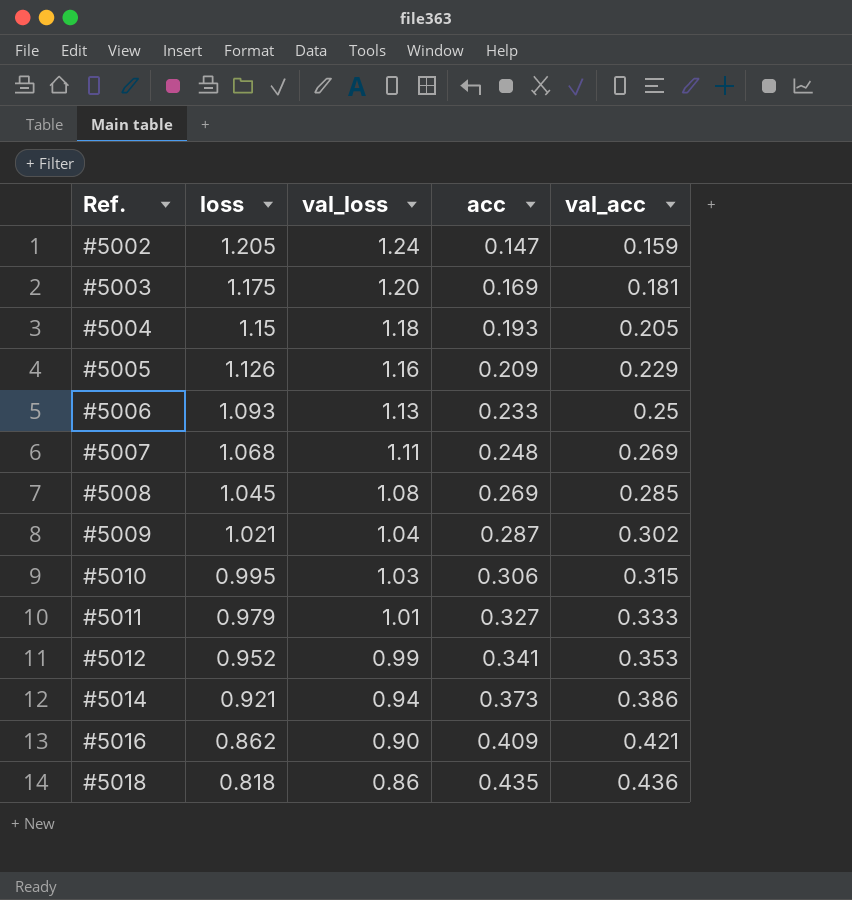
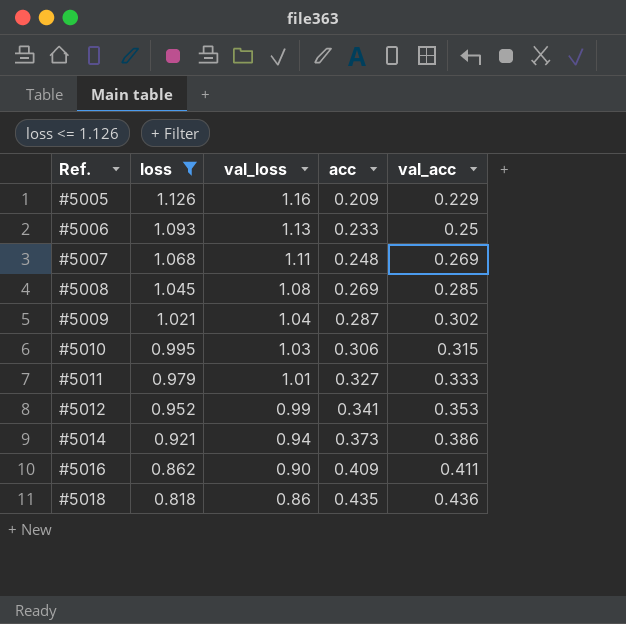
filter: none -> loss <= 1.126
#5016 | val_acc: 0.421 -> 0.411

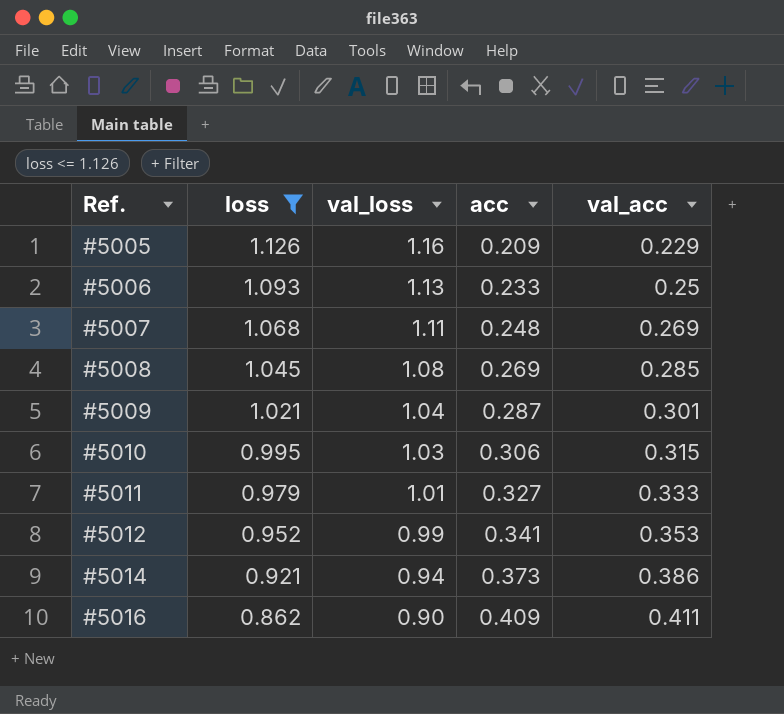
row #5018: 0.818 | 0.86 | 0.435 | 0.436 -> none
#5009 | val_acc: 0.302 -> 0.301

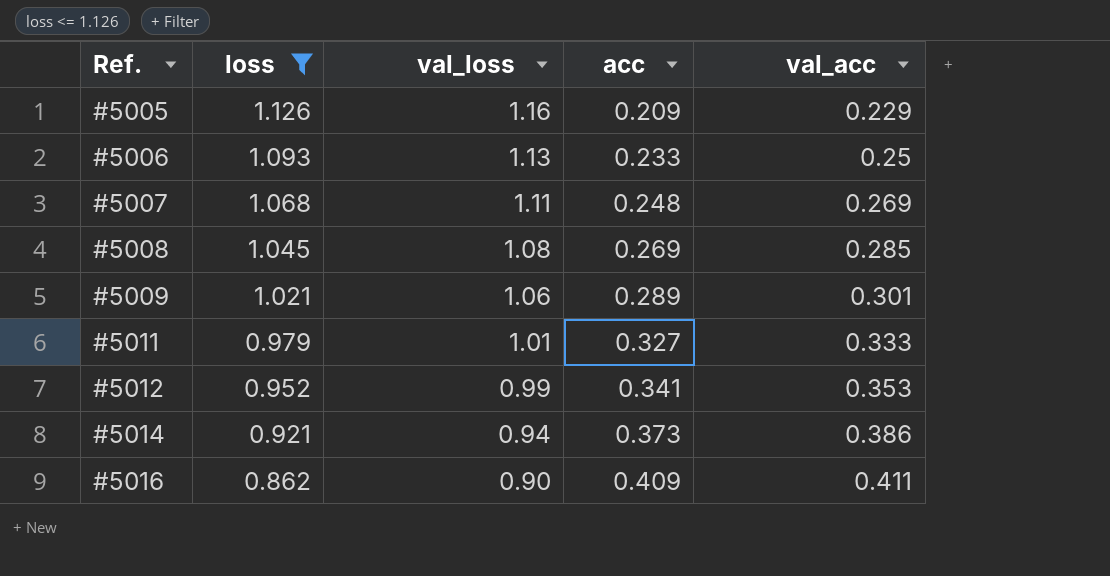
row #5010: 0.995 | 1.03 | 0.306 | 0.315 -> none
#5009 | val_loss: 1.04 -> 1.06
#5009 | acc: 0.287 -> 0.289

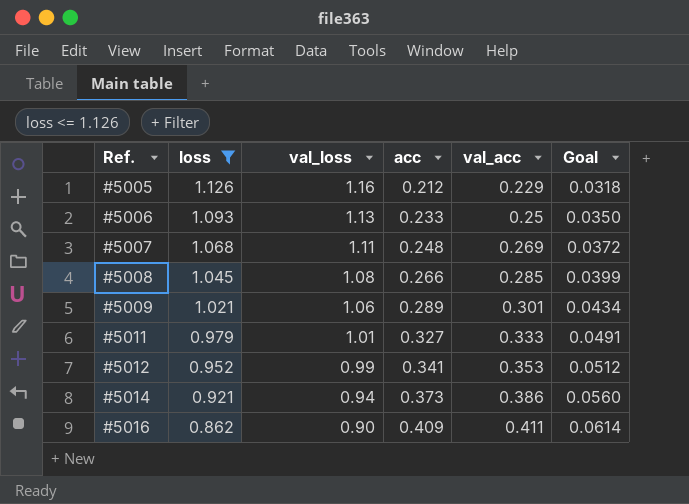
column Goal | formula: none -> [acc] * 0.15
#5005 | acc: 0.209 -> 0.212
#5008 | acc: 0.269 -> 0.266

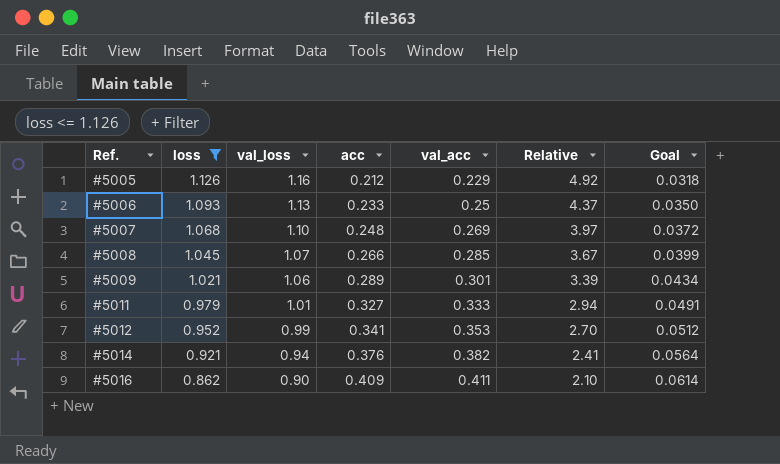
column Relative | formula: none -> [loss] / [val_acc]
#5007 | val_loss: 1.11 -> 1.10
#5008 | val_loss: 1.08 -> 1.07
#5014 | acc: 0.373 -> 0.376
#5014 | val_acc: 0.386 -> 0.382
#5014 | Goal: 0.0560 -> 0.0564

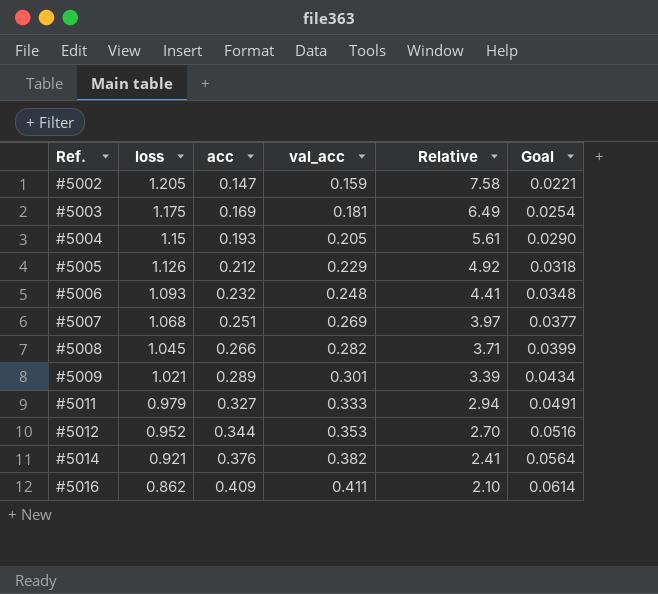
filter: loss <= 1.126 -> none
column val_loss | position: 3 -> none
#5006 | acc: 0.233 -> 0.232
#5006 | val_acc: 0.25 -> 0.248
#5006 | Relative: 4.37 -> 4.41
#5006 | Goal: 0.0350 -> 0.0348
#5007 | acc: 0.248 -> 0.251
#5007 | Goal: 0.0372 -> 0.0377
#5008 | val_acc: 0.285 -> 0.282
#5008 | Relative: 3.67 -> 3.71
#5012 | acc: 0.341 -> 0.344
#5012 | Goal: 0.0512 -> 0.0516

